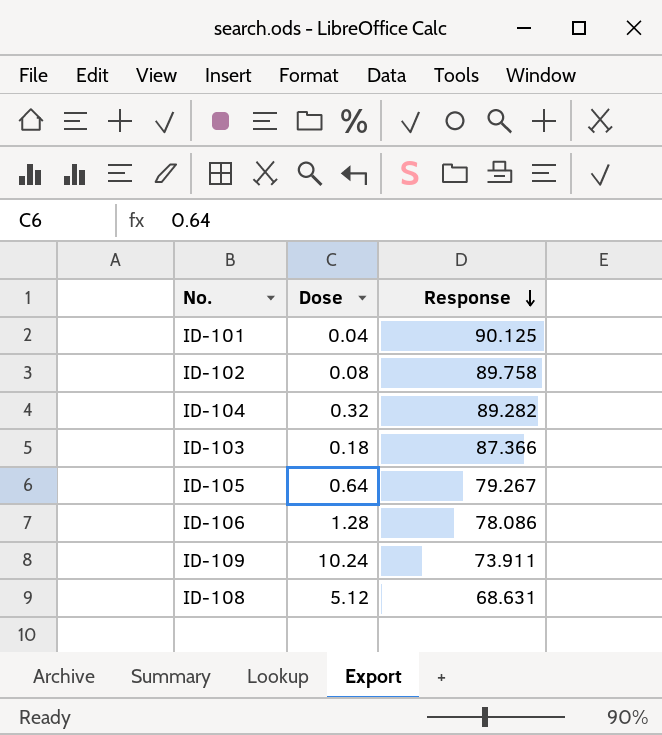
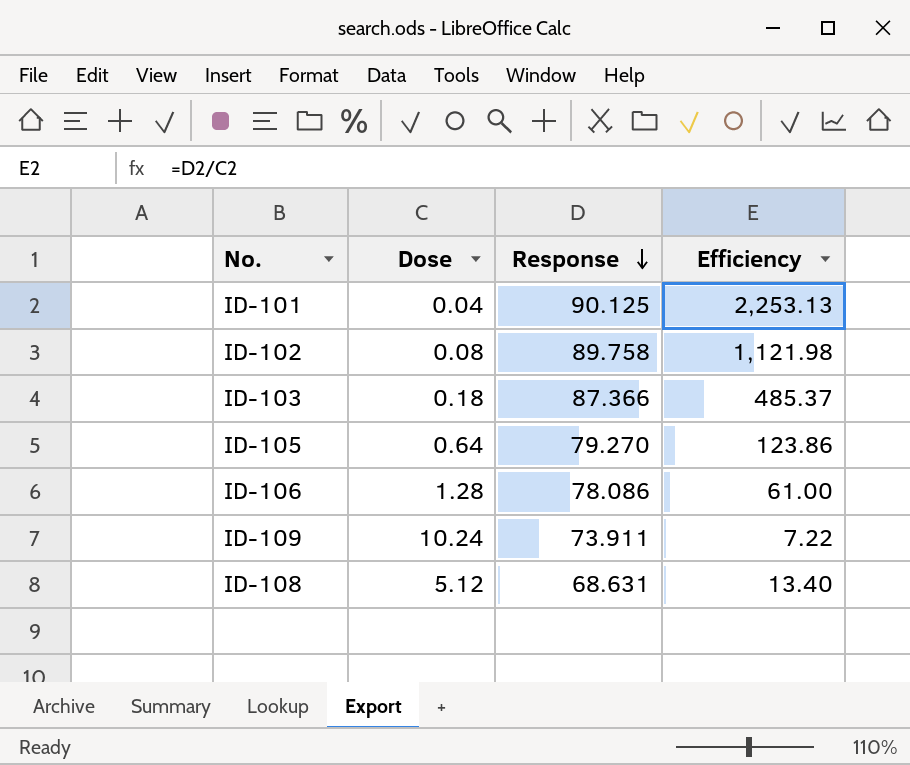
column Efficiency | formula: none -> [Response] / [Dose]
row ID-104: 0.32 | 89.282 -> none
ID-105 | Response: 79.267 -> 79.270

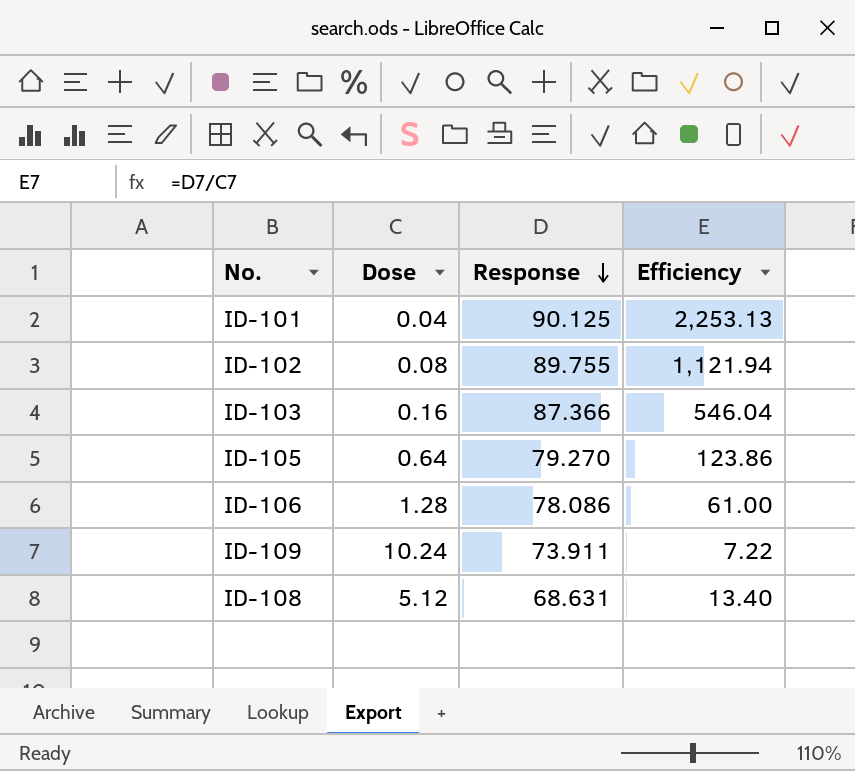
ID-102 | Response: 89.758 -> 89.755
ID-102 | Efficiency: 1,121.98 -> 1,121.94
ID-103 | Dose: 0.18 -> 0.16
ID-103 | Efficiency: 485.37 -> 546.04

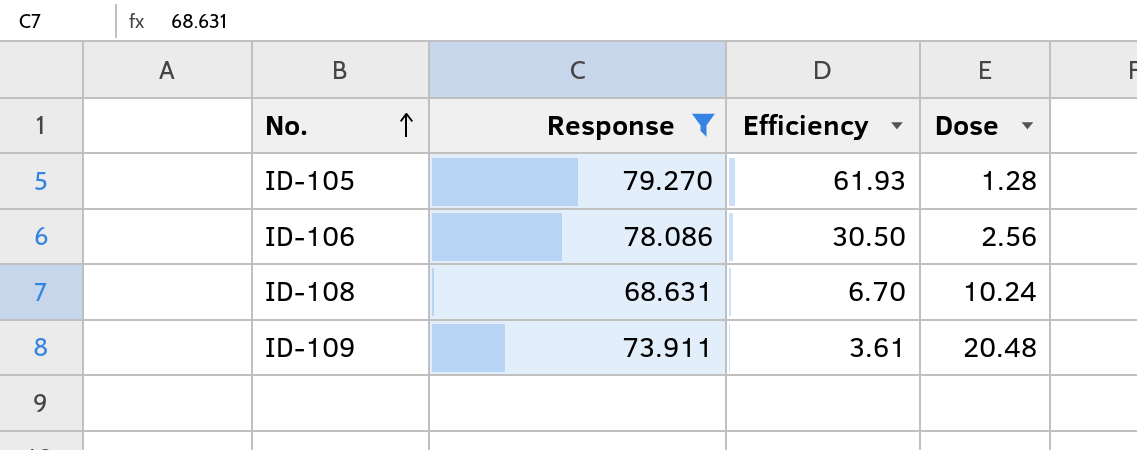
filter: none -> Response <= 79.270
row order: Response descending -> No. ascending
column Dose | position: 2 -> 4
ID-105 | Efficiency: 123.86 -> 61.93
ID-105 | Dose: 0.64 -> 1.28
ID-106 | Efficiency: 61.00 -> 30.50
ID-106 | Dose: 1.28 -> 2.56
ID-108 | Efficiency: 13.40 -> 6.70
ID-108 | Dose: 5.12 -> 10.24
ID-109 | Efficiency: 7.22 -> 3.61
ID-109 | Dose: 10.24 -> 20.48

